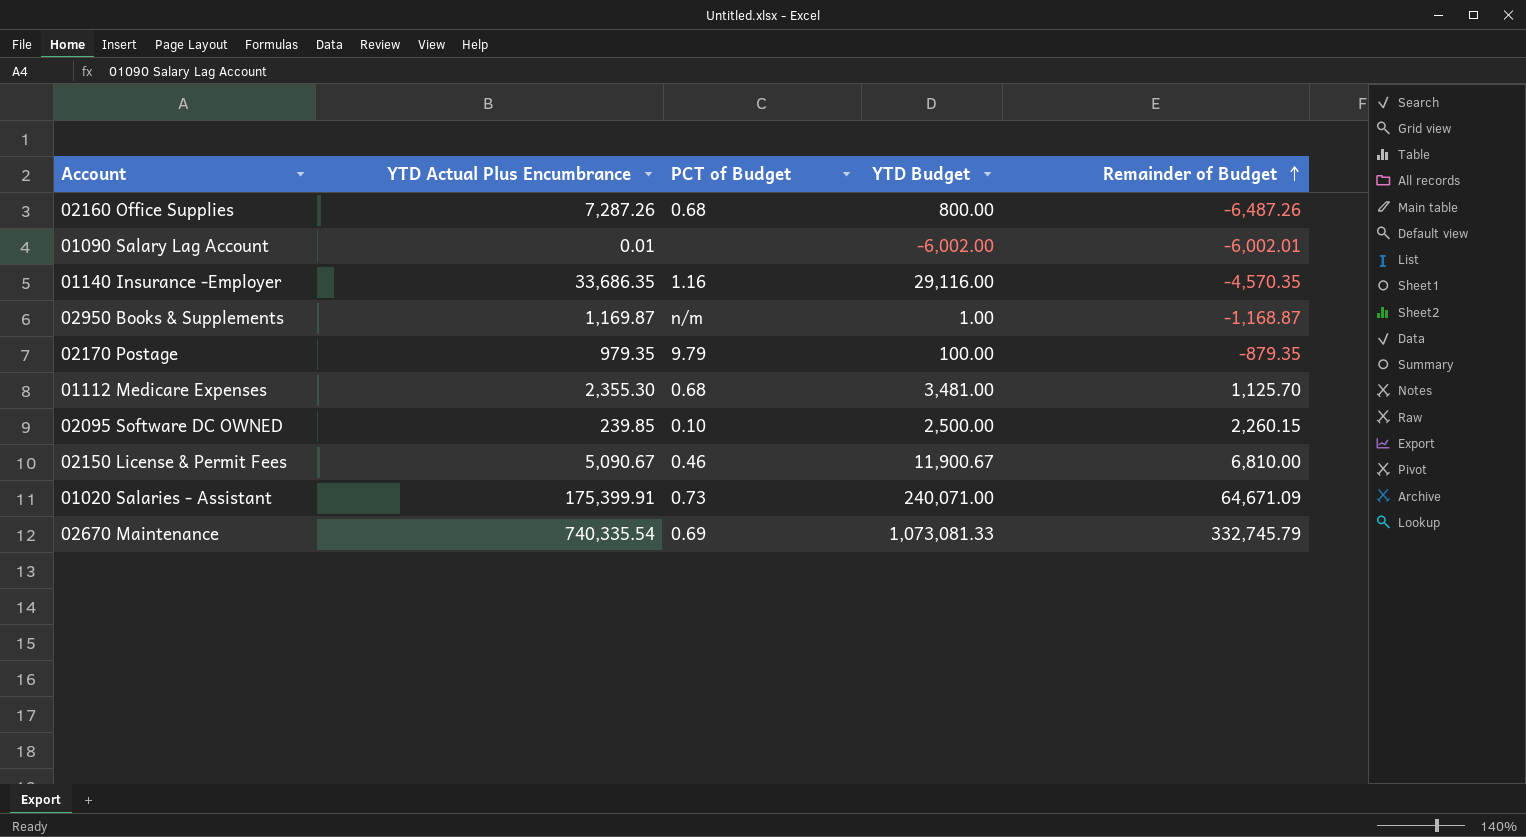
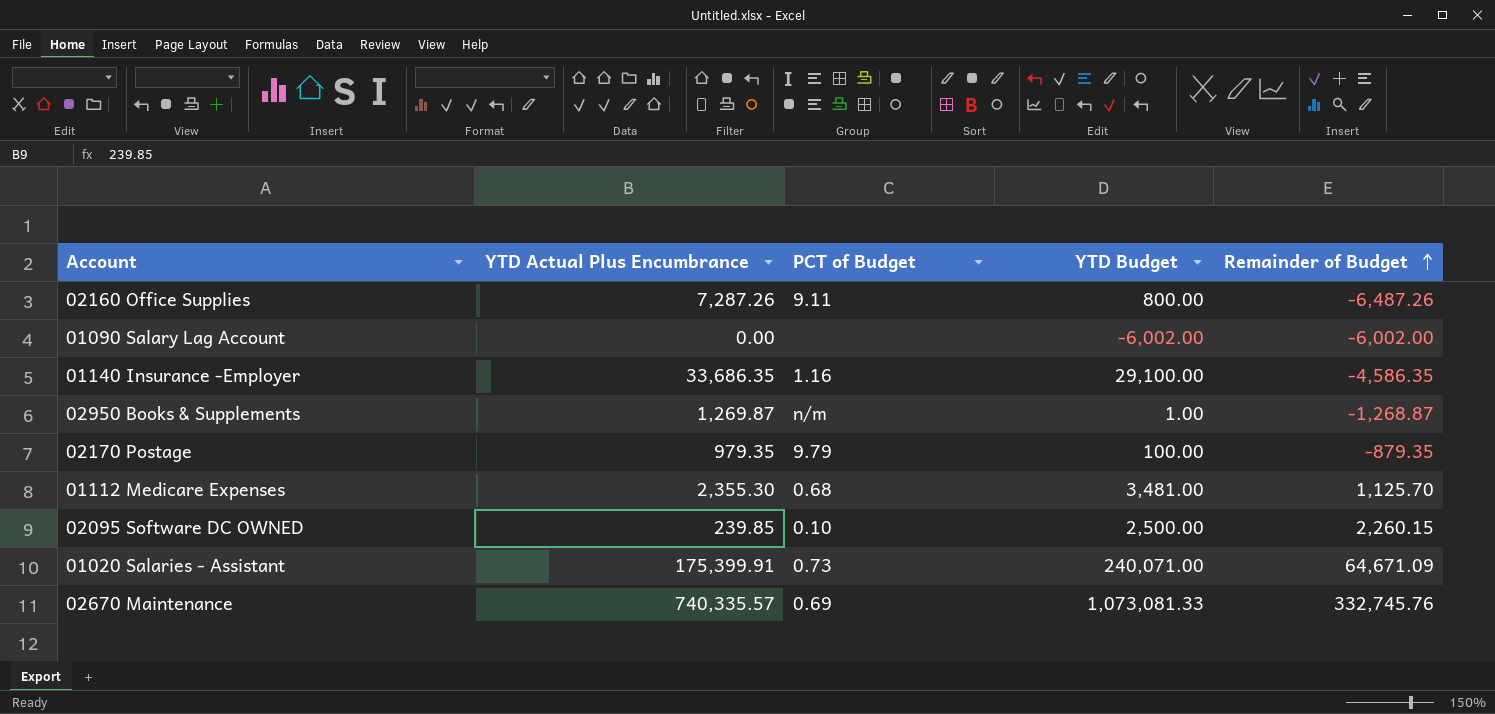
row 02150 License & Permit Fees: 5,090.67 | 0.46 | 11,900.67 | 6,810.00 -> none
02160 Office Supplies | PCT of Budget: 0.68 -> 9.11
01090 Salary Lag Account | YTD Actual Plus Encumbrance: 0.01 -> 0.00
01090 Salary Lag Account | Remainder of Budget: -6,002.01 -> -6,002.00
01140 Insurance -Employer | YTD Budget: 29,116.00 -> 29,100.00
01140 Insurance -Employer | Remainder of Budget: -4,570.35 -> -4,586.35
02950 Books & Supplements | YTD Actual Plus Encumbrance: 1,169.87 -> 1,269.87
02950 Books & Supplements | Remainder of Budget: -1,168.87 -> -1,268.87
02670 Maintenance | YTD Actual Plus Encumbrance: 740,335.54 -> 740,335.57
02670 Maintenance | Remainder of Budget: 332,745.79 -> 332,745.76

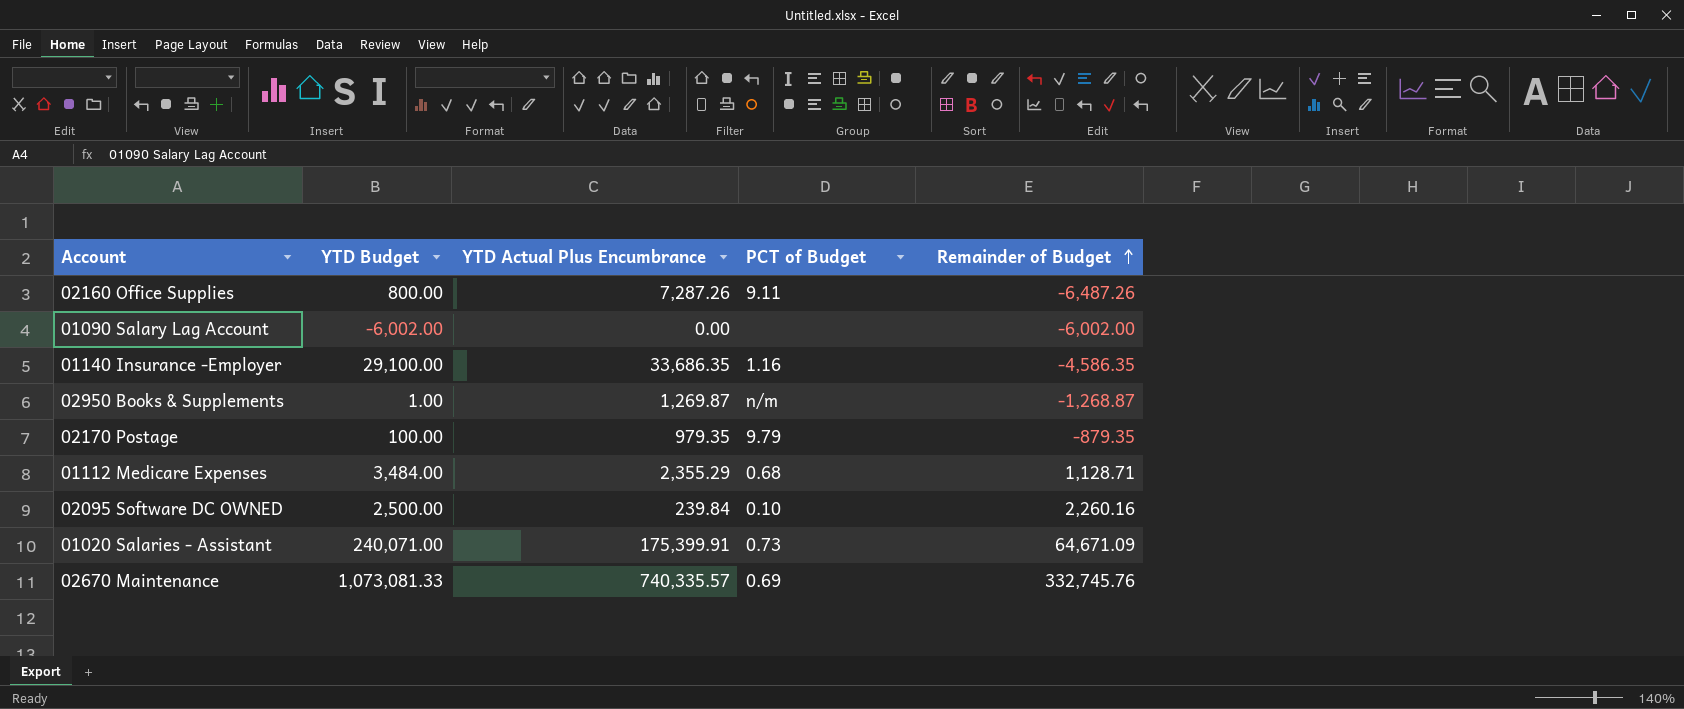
column YTD Budget | position: 4 -> 2
01112 Medicare Expenses | YTD Budget: 3,481.00 -> 3,484.00
01112 Medicare Expenses | YTD Actual Plus Encumbrance: 2,355.30 -> 2,355.29
01112 Medicare Expenses | Remainder of Budget: 1,125.70 -> 1,128.71
02095 Software DC OWNED | YTD Actual Plus Encumbrance: 239.85 -> 239.84
02095 Software DC OWNED | Remainder of Budget: 2,260.15 -> 2,260.16

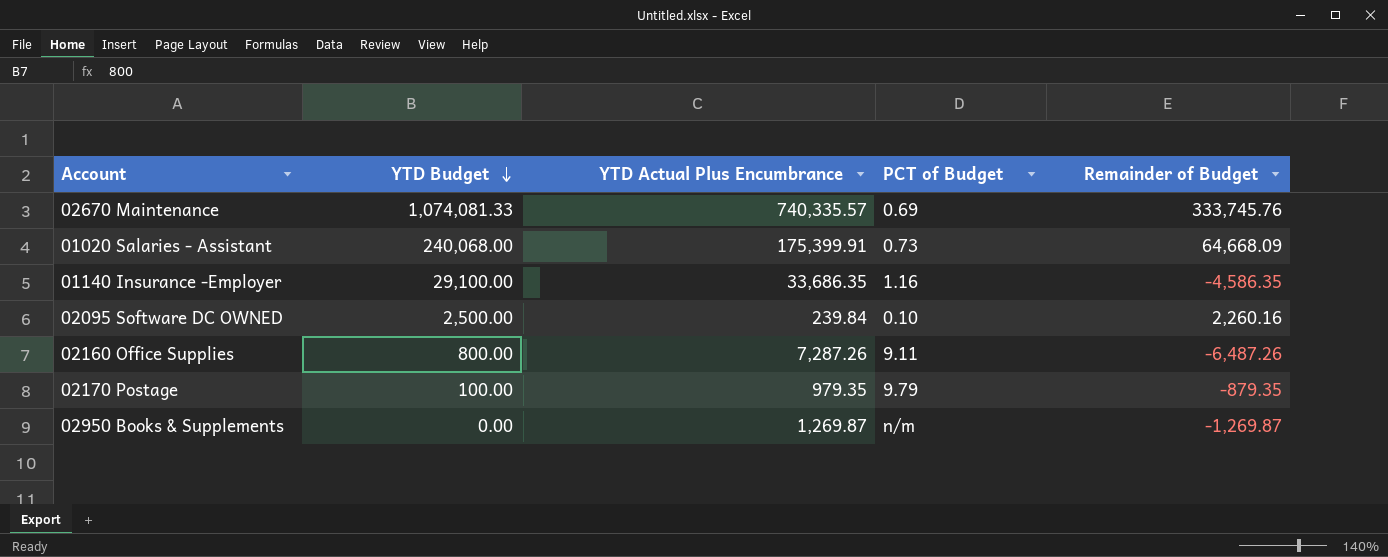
row order: Remainder of Budget ascending -> YTD Budget descending
row 01090 Salary Lag Account: -6,002.00 | 0.00 | none | -6,002.00 -> none
row 01112 Medicare Expenses: 3,484.00 | 2,355.29 | 0.68 | 1,128.71 -> none
02670 Maintenance | YTD Budget: 1,073,081.33 -> 1,074,081.33
02670 Maintenance | Remainder of Budget: 332,745.76 -> 333,745.76
01020 Salaries - Assistant | YTD Budget: 240,071.00 -> 240,068.00
01020 Salaries - Assistant | Remainder of Budget: 64,671.09 -> 64,668.09
02950 Books & Supplements | YTD Budget: 1.00 -> 0.00
02950 Books & Supplements | Remainder of Budget: -1,268.87 -> -1,269.87

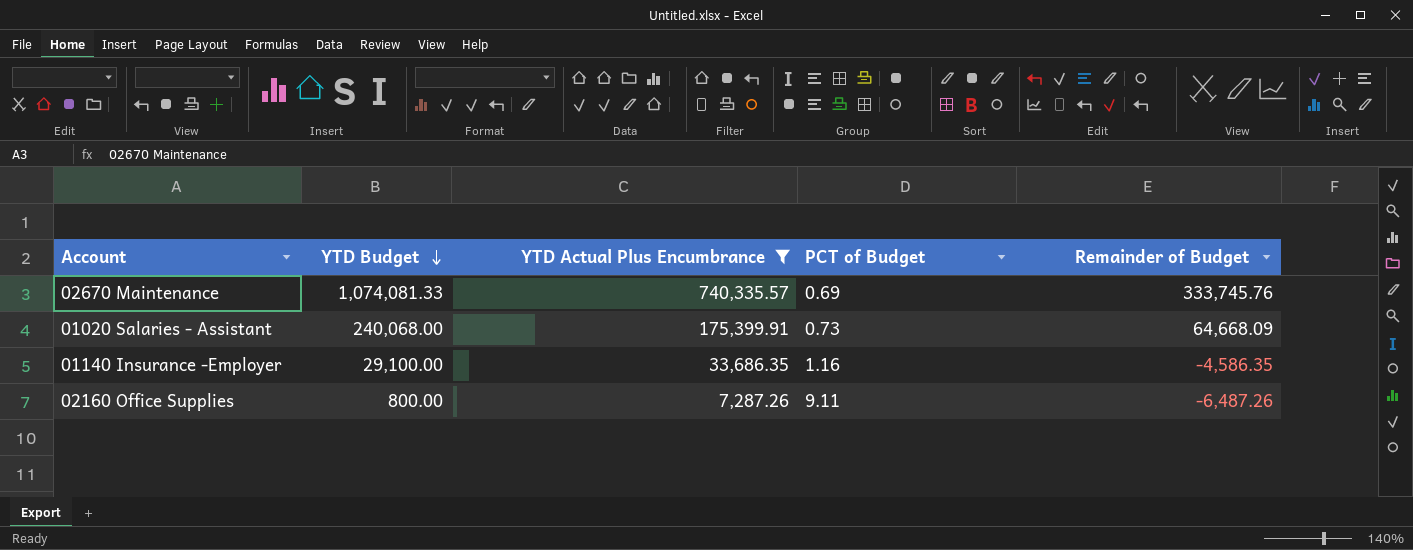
filter: none -> YTD Actual Plus Encumbrance >= 7,287.26

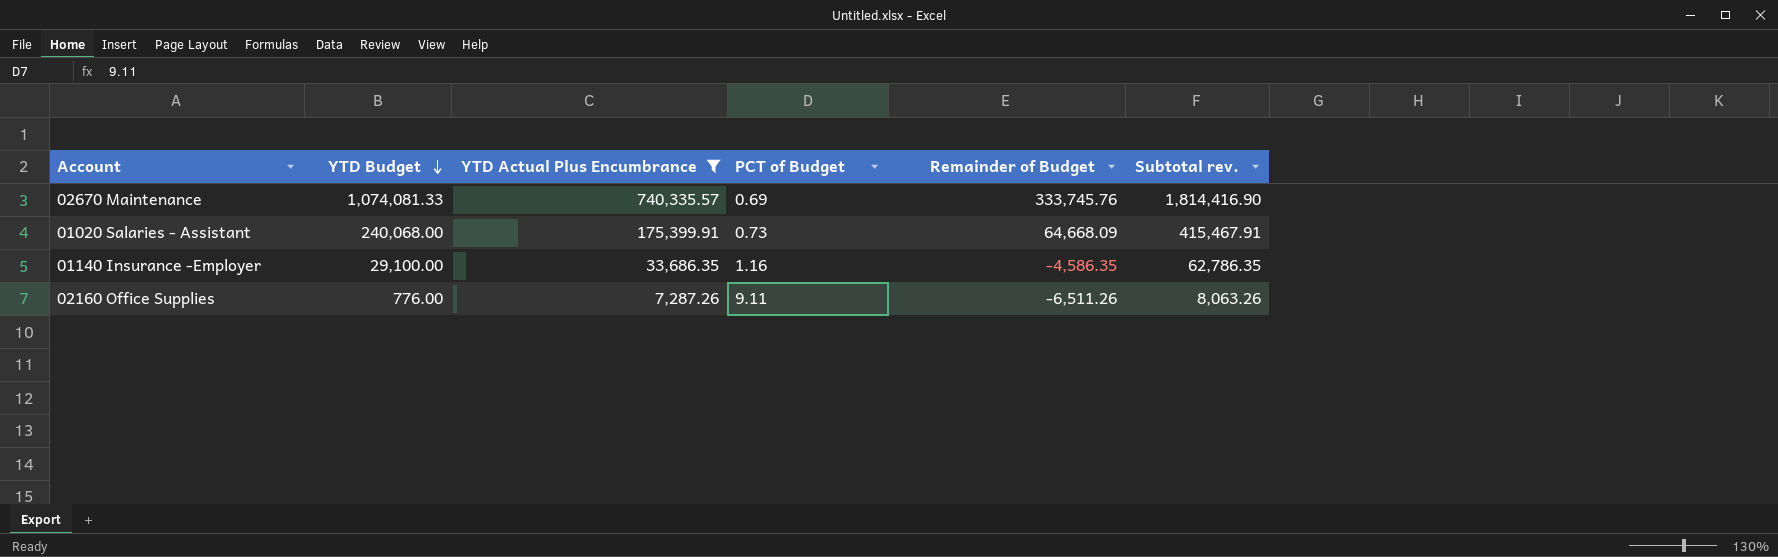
column Subtotal rev. | formula: none -> [YTD Budget] + [YTD Actual Plus Encumbrance]
02160 Office Supplies | YTD Budget: 800.00 -> 776.00
02160 Office Supplies | Remainder of Budget: -6,487.26 -> -6,511.26

